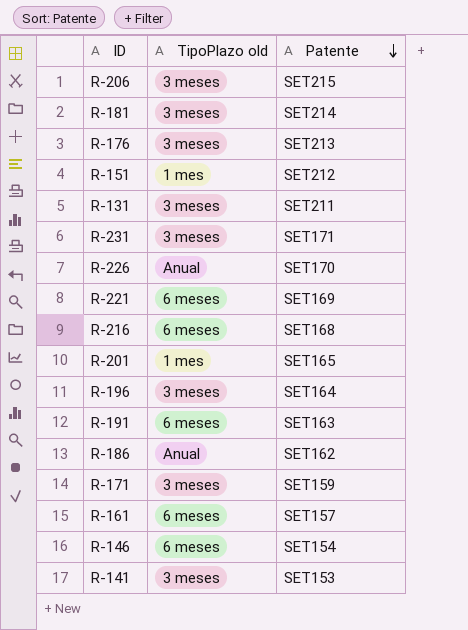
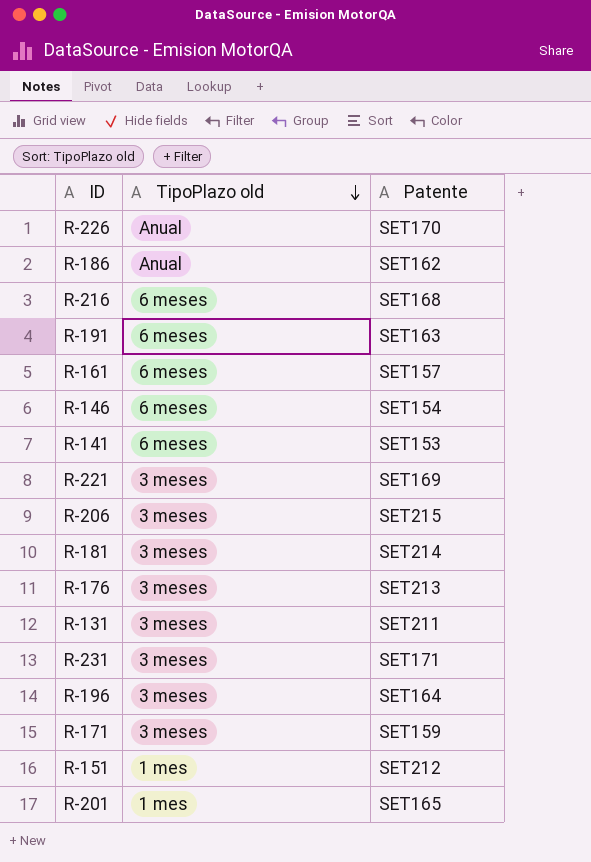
row order: Patente descending -> TipoPlazo old descending
R-141 | TipoPlazo old: 3 meses -> 6 meses
R-221 | TipoPlazo old: 6 meses -> 3 meses

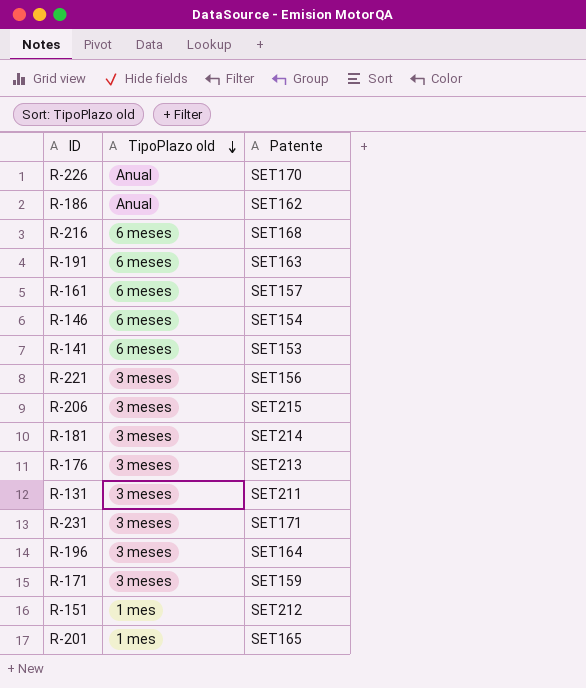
R-221 | Patente: SET169 -> SET156

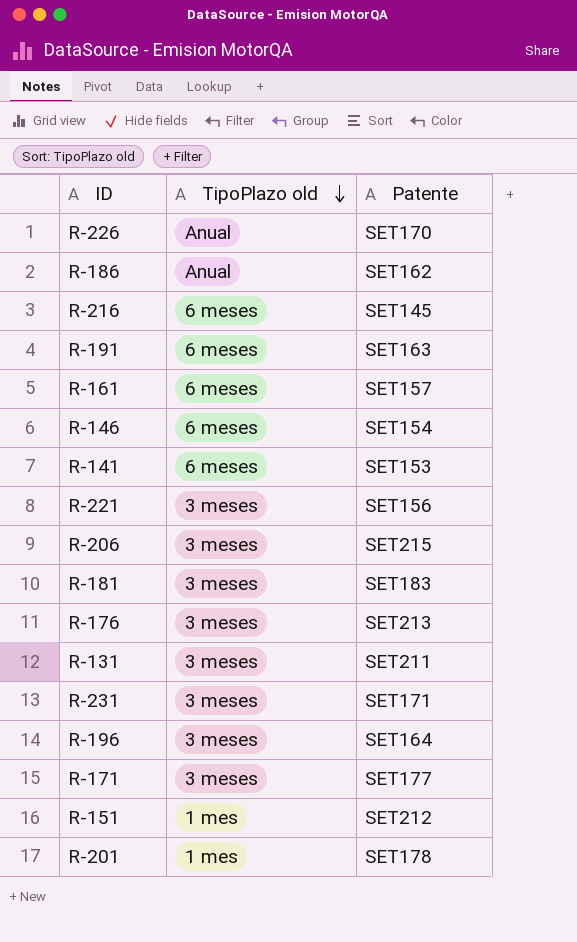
R-216 | Patente: SET168 -> SET145
R-181 | Patente: SET214 -> SET183
R-171 | Patente: SET159 -> SET177
R-201 | Patente: SET165 -> SET178

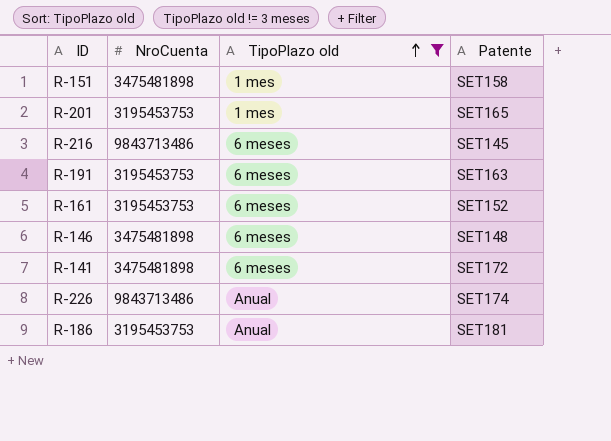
filter: none -> TipoPlazo old != 3 meses
row order: TipoPlazo old descending -> TipoPlazo old ascending
column NroCuenta | position: none -> 2
R-151 | Patente: SET212 -> SET158
R-201 | Patente: SET178 -> SET165
R-161 | Patente: SET157 -> SET152
R-146 | Patente: SET154 -> SET148
R-141 | Patente: SET153 -> SET172
R-226 | Patente: SET170 -> SET174
R-186 | Patente: SET162 -> SET181

